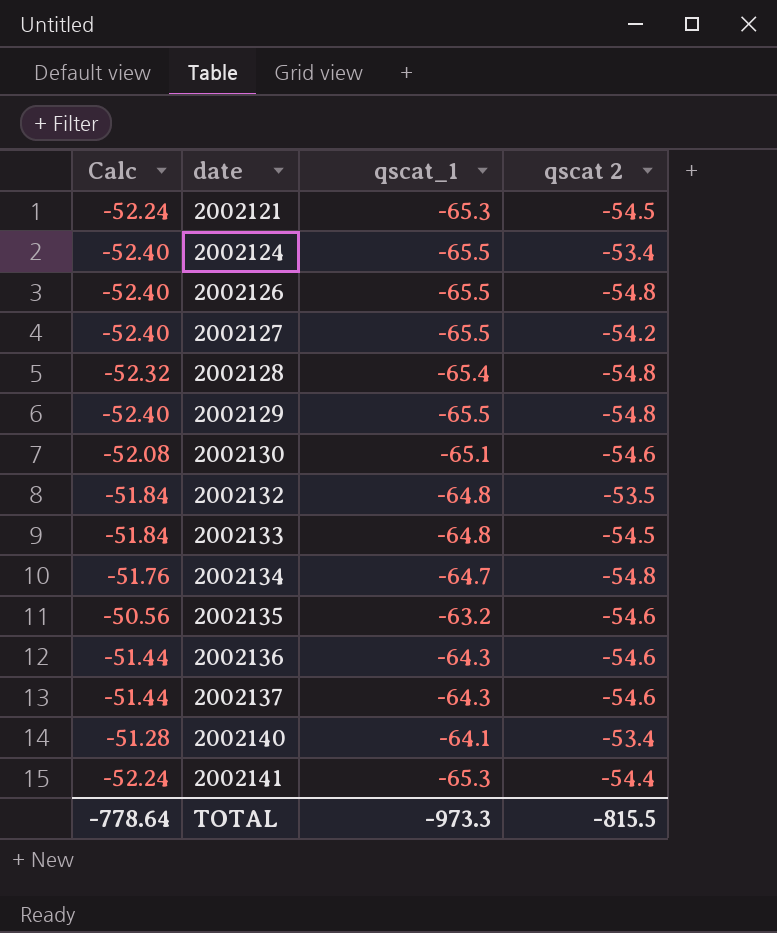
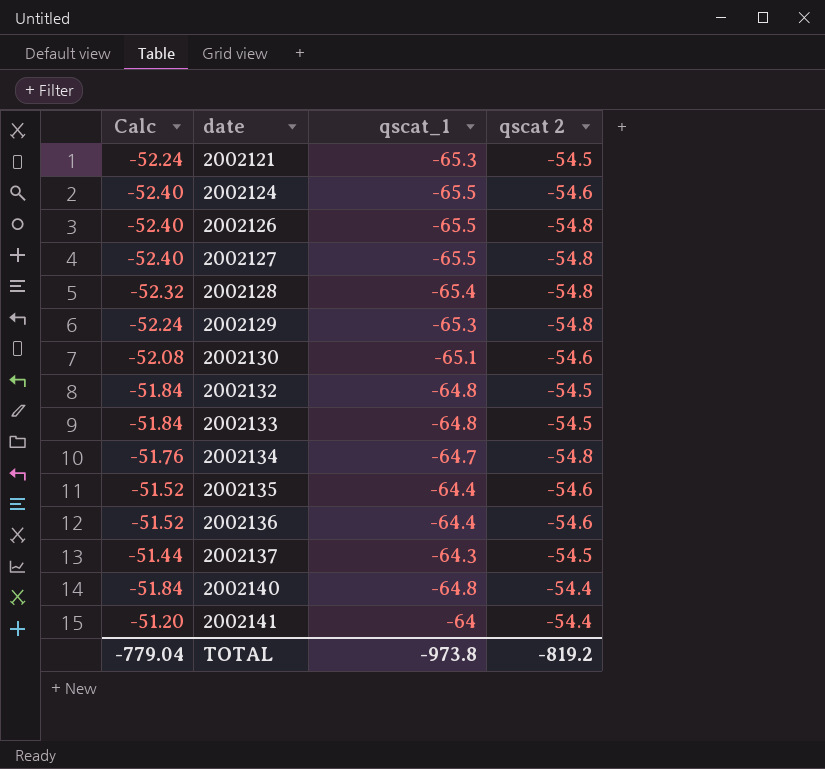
2002124 | qscat 2: -53.4 -> -54.6
2002127 | qscat 2: -54.2 -> -54.8
2002129 | Calc: -52.40 -> -52.24
2002129 | qscat_1: -65.5 -> -65.3
2002132 | qscat 2: -53.5 -> -54.5
2002135 | Calc: -50.56 -> -51.52
2002135 | qscat_1: -63.2 -> -64.4
2002136 | Calc: -51.44 -> -51.52
2002136 | qscat_1: -64.3 -> -64.4
2002137 | qscat 2: -54.6 -> -54.5
2002140 | Calc: -51.28 -> -51.84
2002140 | qscat_1: -64.1 -> -64.8
2002140 | qscat 2: -53.4 -> -54.4
2002141 | Calc: -52.24 -> -51.20
2002141 | qscat_1: -65.3 -> -64
TOTAL | Calc: -778.64 -> -779.04
TOTAL | qscat_1: -973.3 -> -973.8
TOTAL | qscat 2: -815.5 -> -819.2

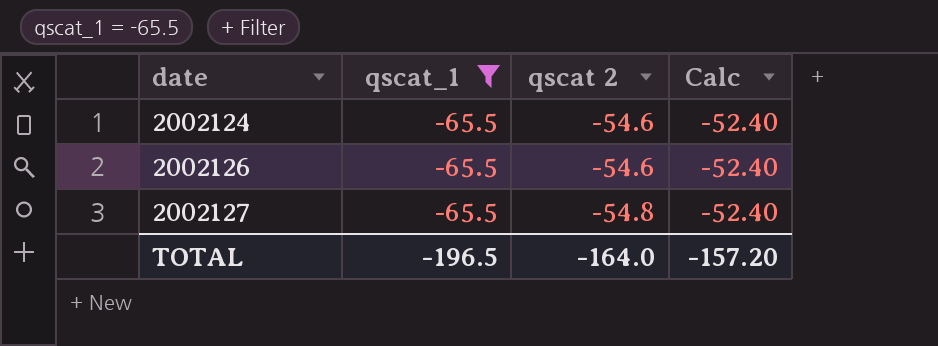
filter: none -> qscat_1 = -65.5
column Calc | position: 1 -> 4
2002126 | qscat 2: -54.8 -> -54.6
TOTAL | qscat_1: -973.8 -> -196.5
TOTAL | qscat 2: -819.2 -> -164.0
TOTAL | Calc: -779.04 -> -157.20

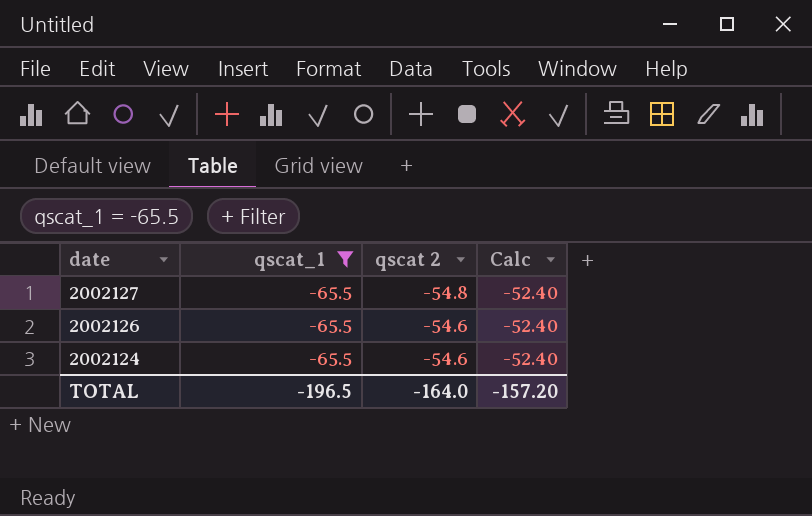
row order: date ascending -> date descending

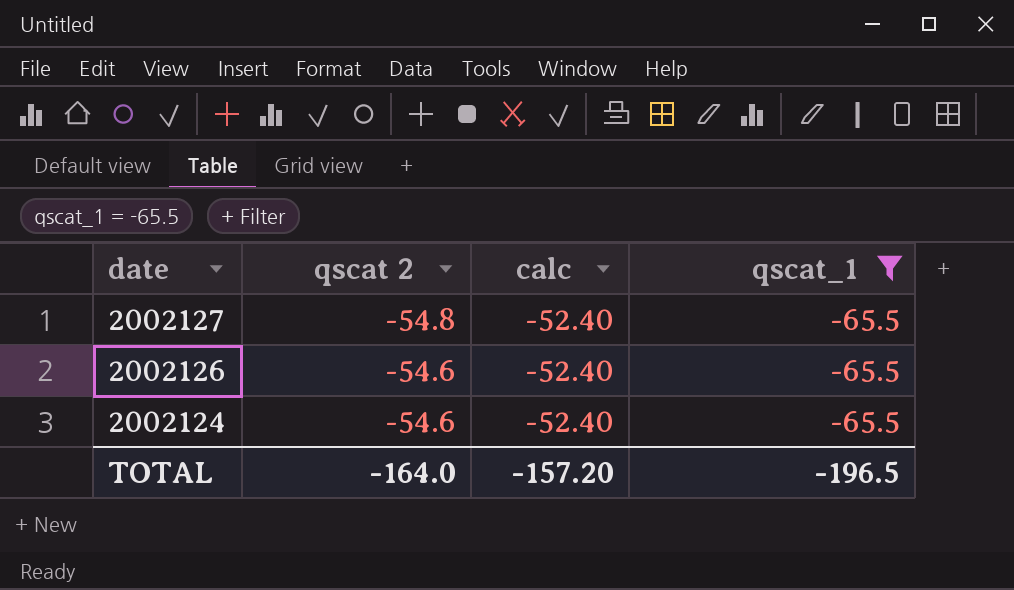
column name: Calc -> calc
column qscat_1 | position: 2 -> 4

